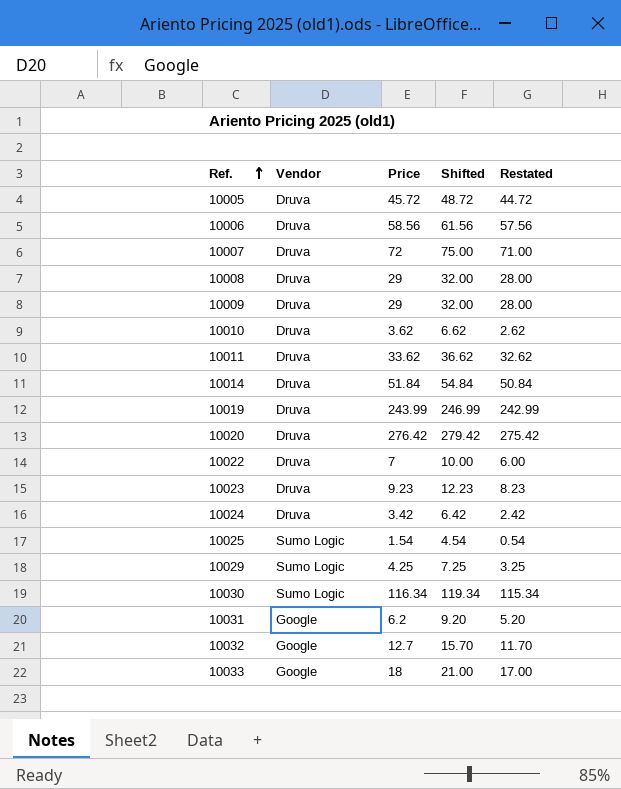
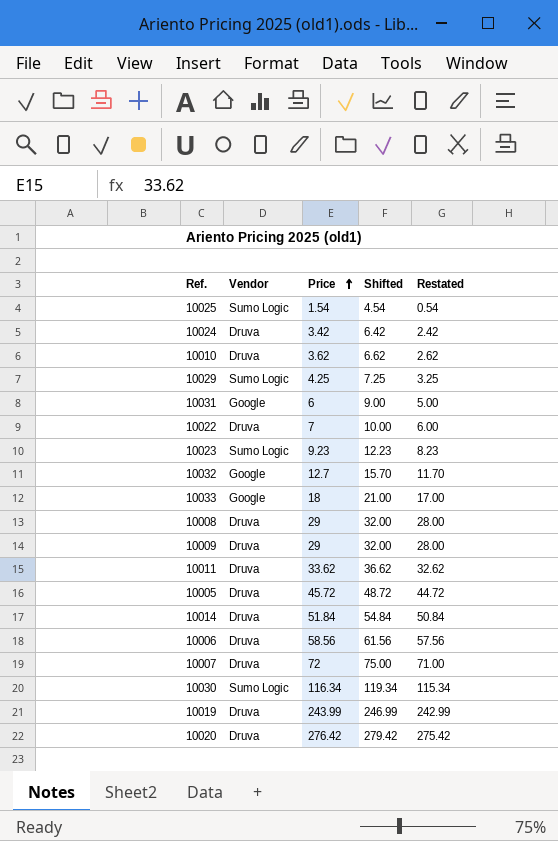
row order: Ref. ascending -> Price ascending
10031 | Price: 6.2 -> 6
10031 | Shifted: 9.20 -> 9.00
10031 | Restated: 5.20 -> 5.00
10023 | Vendor: Druva -> Sumo Logic

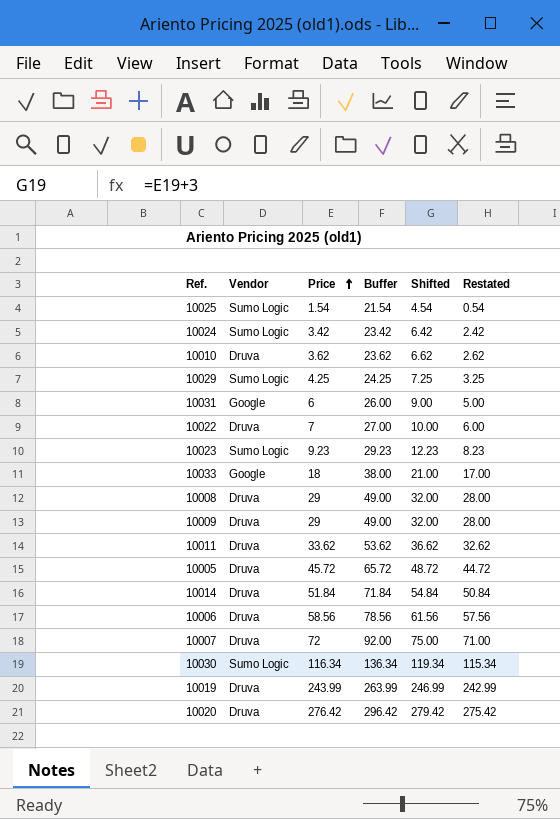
column Buffer | formula: none -> [Price] + 20
row 10032: Google | 12.7 | 15.70 | 11.70 -> none
10024 | Vendor: Druva -> Sumo Logic

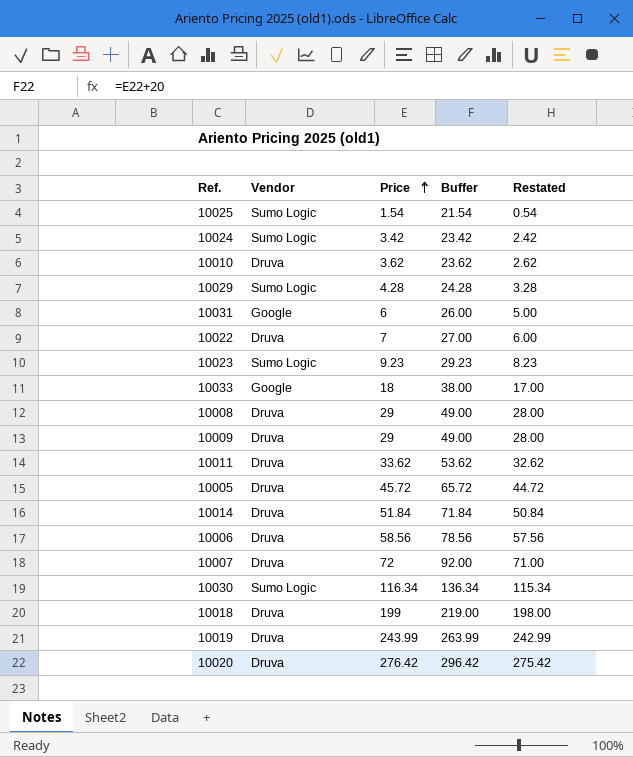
column Shifted | formula: [Price] + 3 -> none
10029 | Price: 4.25 -> 4.28
10029 | Buffer: 24.25 -> 24.28
10029 | Restated: 3.25 -> 3.28
row 10018: none -> Druva | 199 | 219.00 | 198.00

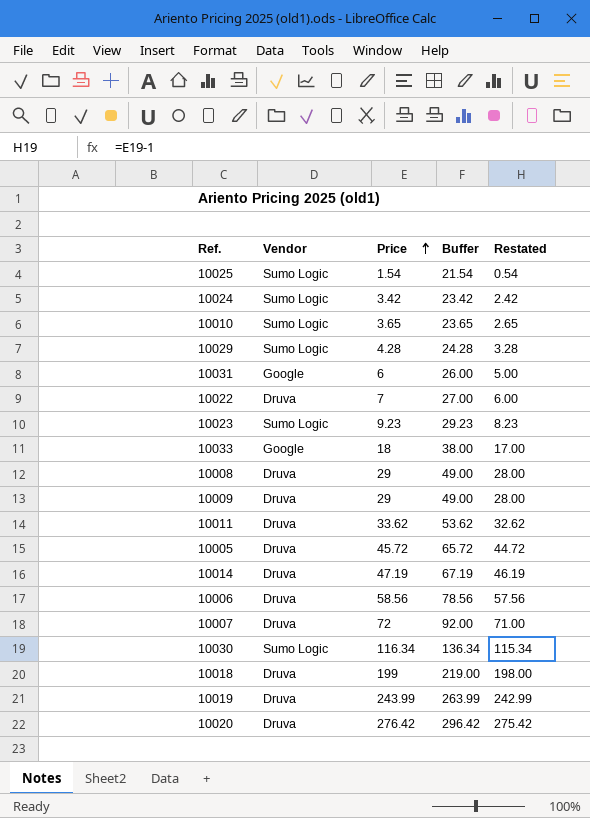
10010 | Vendor: Druva -> Sumo Logic
10010 | Price: 3.62 -> 3.65
10010 | Buffer: 23.62 -> 23.65
10010 | Restated: 2.62 -> 2.65
10014 | Price: 51.84 -> 47.19
10014 | Buffer: 71.84 -> 67.19
10014 | Restated: 50.84 -> 46.19

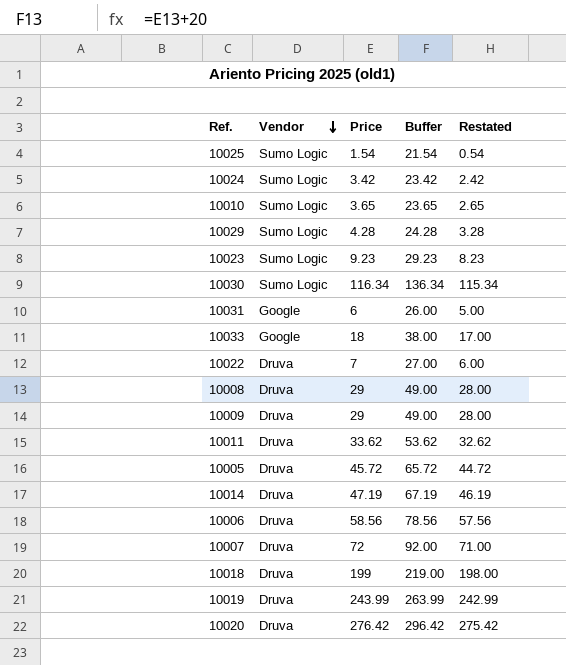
row order: Price ascending -> Vendor descending

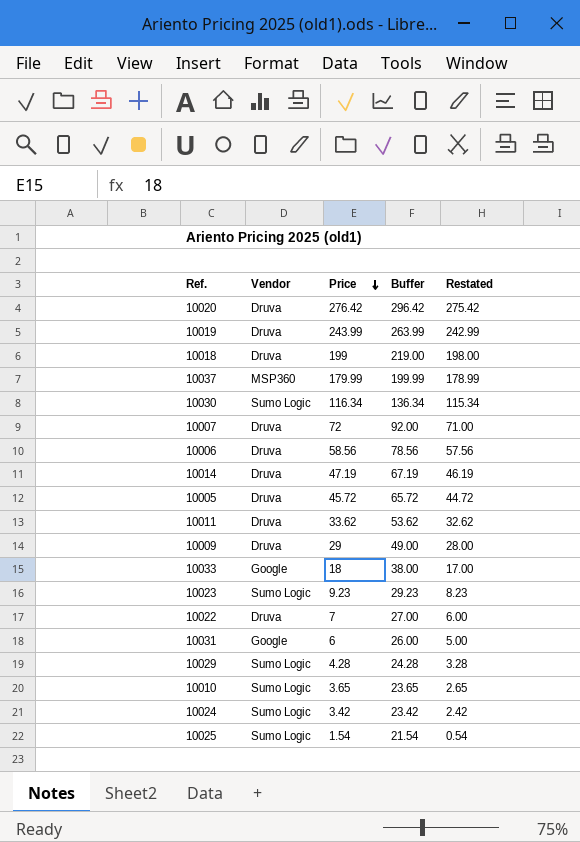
row order: Vendor descending -> Price descending
row 10008: Druva | 29 | 49.00 | 28.00 -> none
row 10037: none -> MSP360 | 179.99 | 199.99 | 178.99

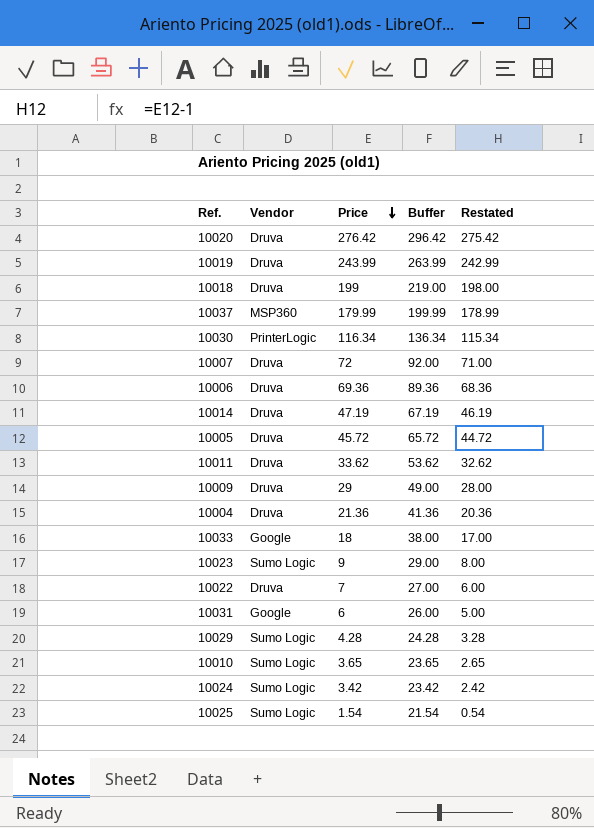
10030 | Vendor: Sumo Logic -> PrinterLogic
10006 | Price: 58.56 -> 69.36
10006 | Buffer: 78.56 -> 89.36
10006 | Restated: 57.56 -> 68.36
row 10004: none -> Druva | 21.36 | 41.36 | 20.36
10023 | Price: 9.23 -> 9
10023 | Buffer: 29.23 -> 29.00
10023 | Restated: 8.23 -> 8.00

